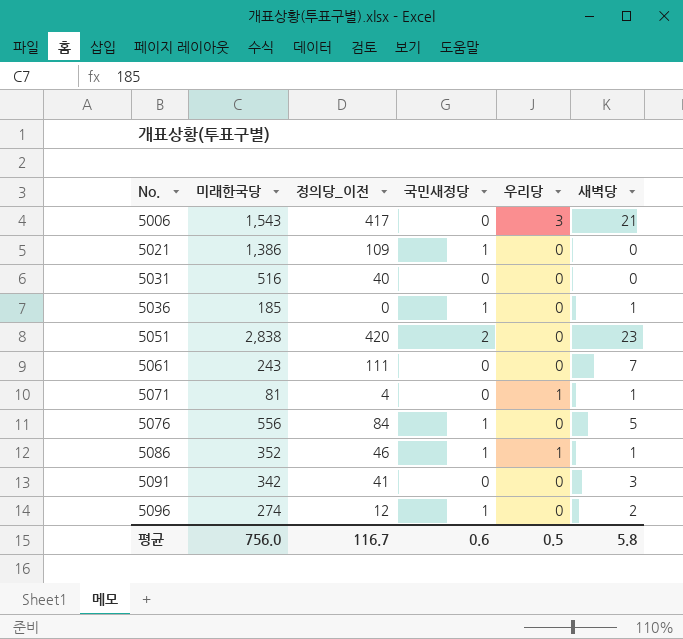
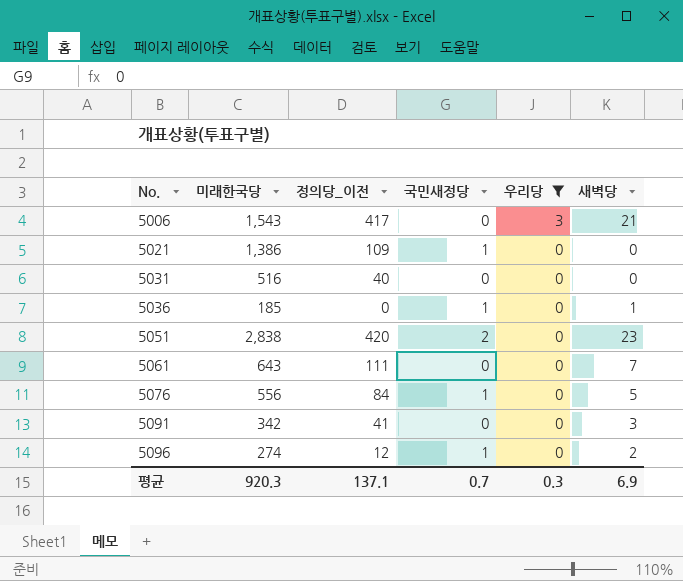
filter: none -> 우리당 != 1
5061 | 미래한국당: 243 -> 643
평균 | 미래한국당: 756.0 -> 920.3
평균 | 정의당_이전: 116.7 -> 137.1
평균 | 국민새정당: 0.6 -> 0.7
평균 | 우리당: 0.5 -> 0.3
평균 | 새벽당: 5.8 -> 6.9

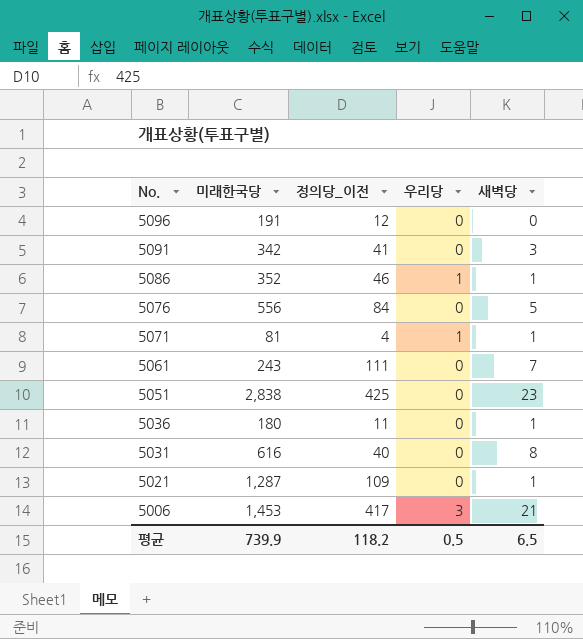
filter: 우리당 != 1 -> none
row order: No. ascending -> No. descending
column 국민새정당 | position: 4 -> none
5096 | 미래한국당: 274 -> 191
5096 | 새벽당: 2 -> 0
5061 | 미래한국당: 643 -> 243
5051 | 정의당_이전: 420 -> 425
5036 | 미래한국당: 185 -> 180
5036 | 정의당_이전: 0 -> 11
5031 | 미래한국당: 516 -> 616
5031 | 새벽당: 0 -> 8
5021 | 미래한국당: 1,386 -> 1,287
5021 | 새벽당: 0 -> 1
5006 | 미래한국당: 1,543 -> 1,453
평균 | 미래한국당: 920.3 -> 739.9
평균 | 정의당_이전: 137.1 -> 118.2
평균 | 우리당: 0.3 -> 0.5
평균 | 새벽당: 6.9 -> 6.5

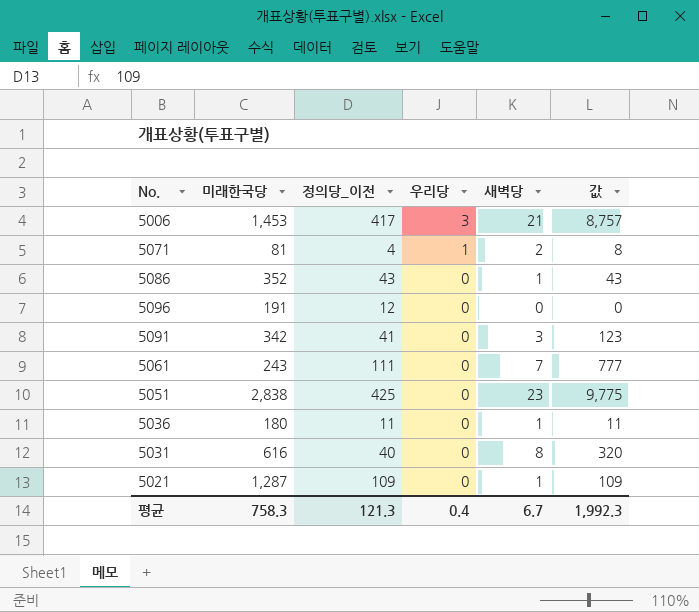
row order: No. descending -> 우리당 descending
column 값 | formula: none -> [정의당_이전] * [새벽당]
row 5076: 556 | 84 | 0 | 5 -> none
5071 | 새벽당: 1 -> 2
5086 | 정의당_이전: 46 -> 43
5086 | 우리당: 1 -> 0
평균 | 미래한국당: 739.9 -> 758.3
평균 | 정의당_이전: 118.2 -> 121.3
평균 | 우리당: 0.5 -> 0.4
평균 | 새벽당: 6.5 -> 6.7

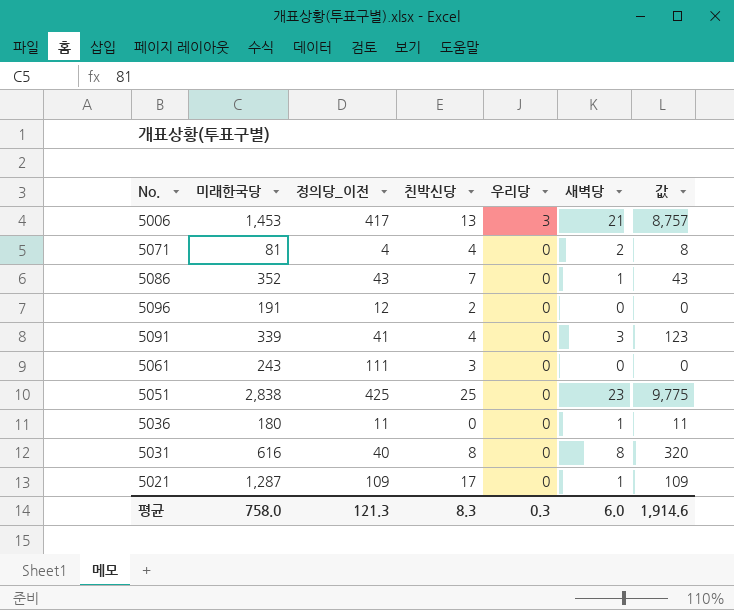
column 친박신당 | position: none -> 4
5071 | 우리당: 1 -> 0
5091 | 미래한국당: 342 -> 339
5061 | 새벽당: 7 -> 0
5061 | 값: 777 -> 0
평균 | 미래한국당: 758.3 -> 758.0
평균 | 우리당: 0.4 -> 0.3
평균 | 새벽당: 6.7 -> 6.0
평균 | 값: 1,992.3 -> 1,914.6

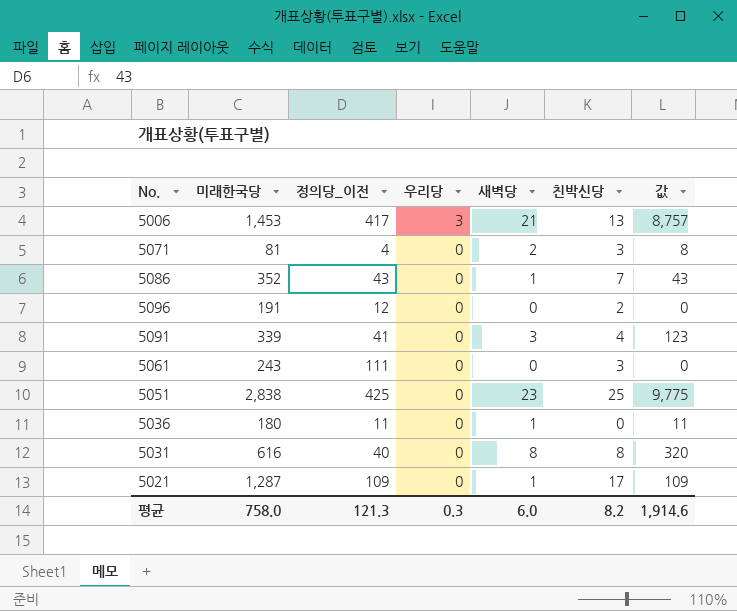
column 친박신당 | position: 4 -> 6
5071 | 친박신당: 4 -> 3
평균 | 친박신당: 8.3 -> 8.2

